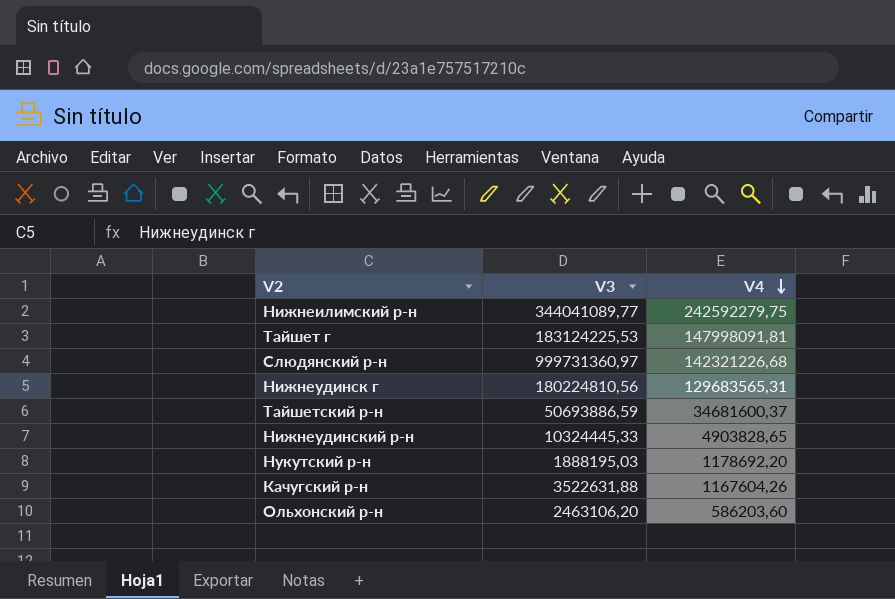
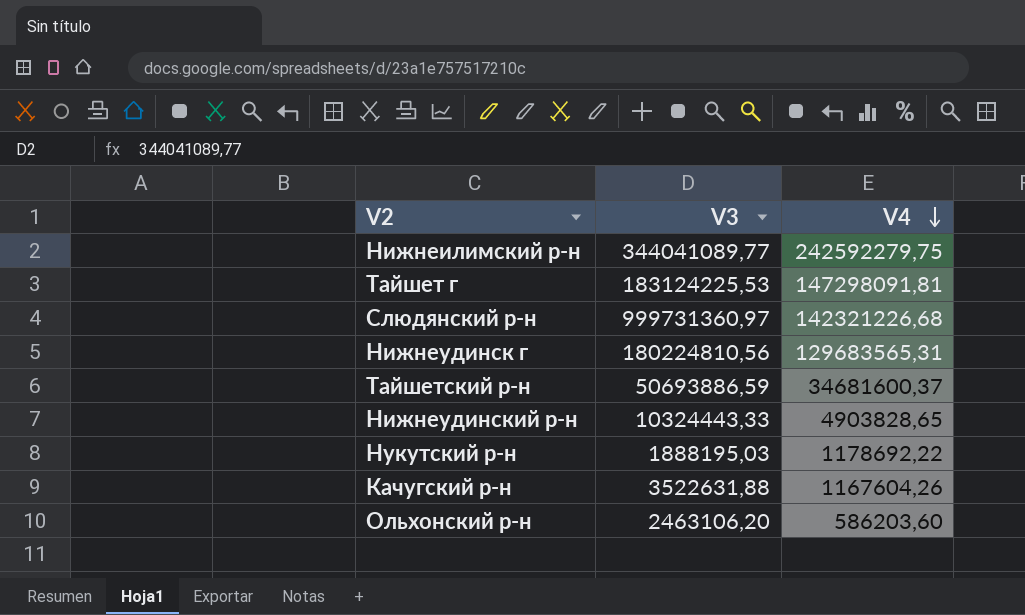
Тайшет г | V4: 147998091,81 -> 147298091,81
Нижнеудинский р-н | V3: 10324445,33 -> 10324443,33
Нукутский р-н | V4: 1178692,20 -> 1178692,22

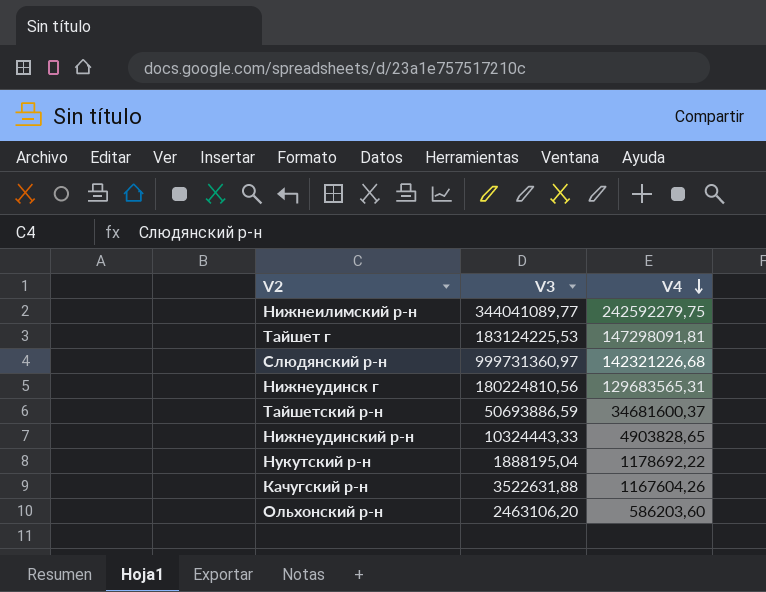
Нукутский р-н | V3: 1888195,03 -> 1888195,04

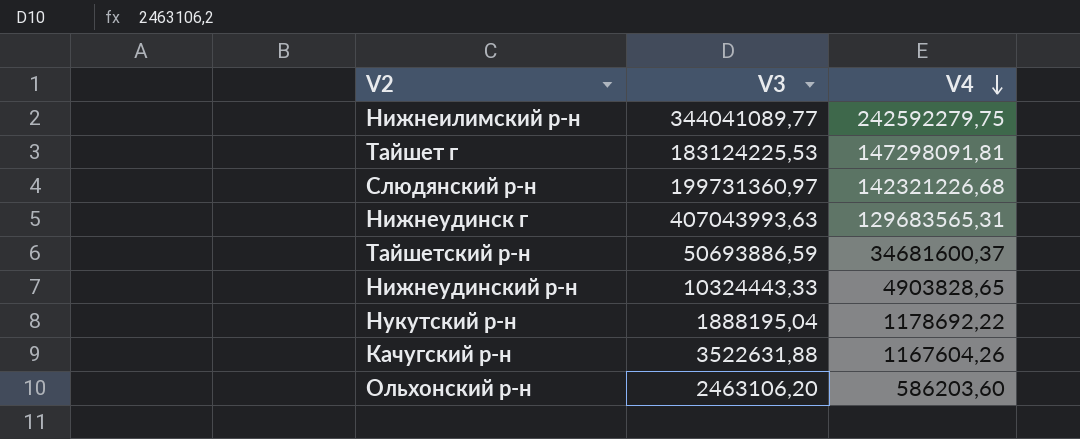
Слюдянский р-н | V3: 999731360,97 -> 199731360,97
Нижнеудинск г | V3: 180224810,56 -> 407043993,63

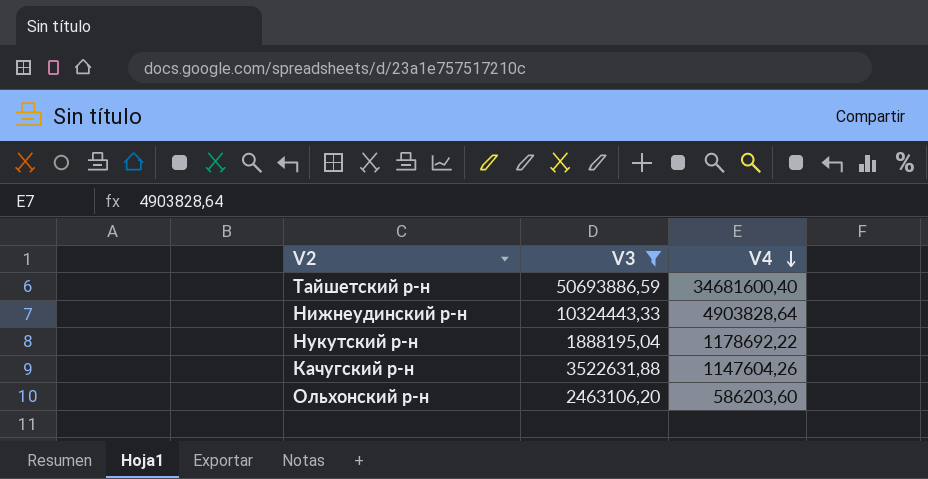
filter: none -> V3 <= 50693886,59
Тайшетский р-н | V4: 34681600,37 -> 34681600,40
Нижнеудинский р-н | V4: 4903828,65 -> 4903828,64
Качугский р-н | V4: 1167604,26 -> 1147604,26

